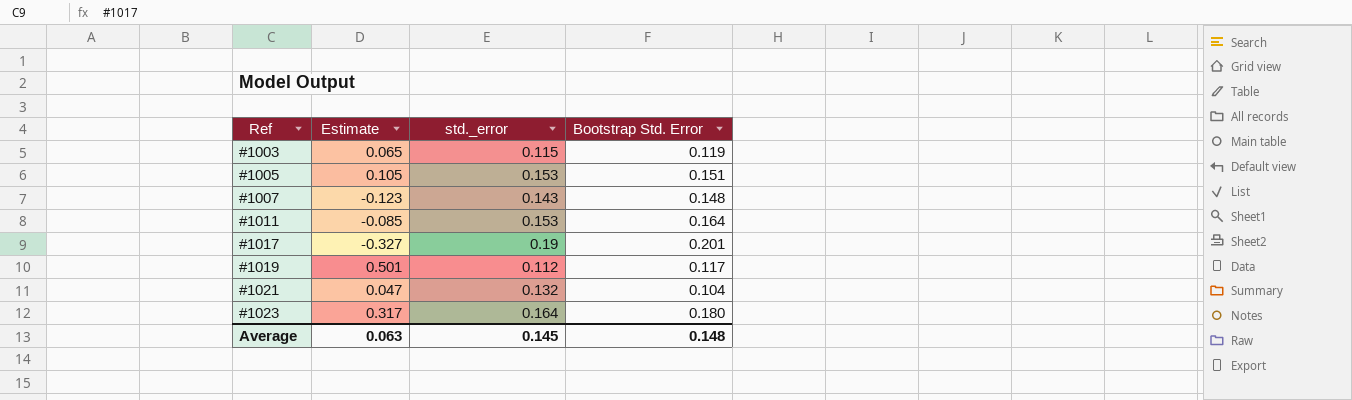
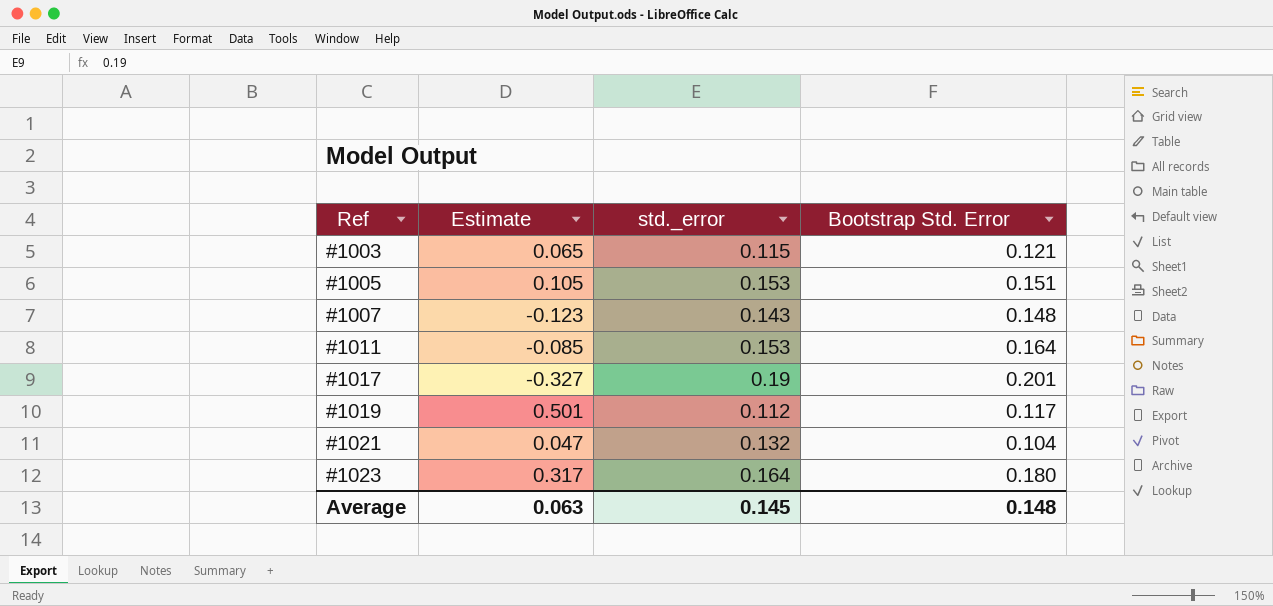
#1003 | Bootstrap Std. Error: 0.119 -> 0.121

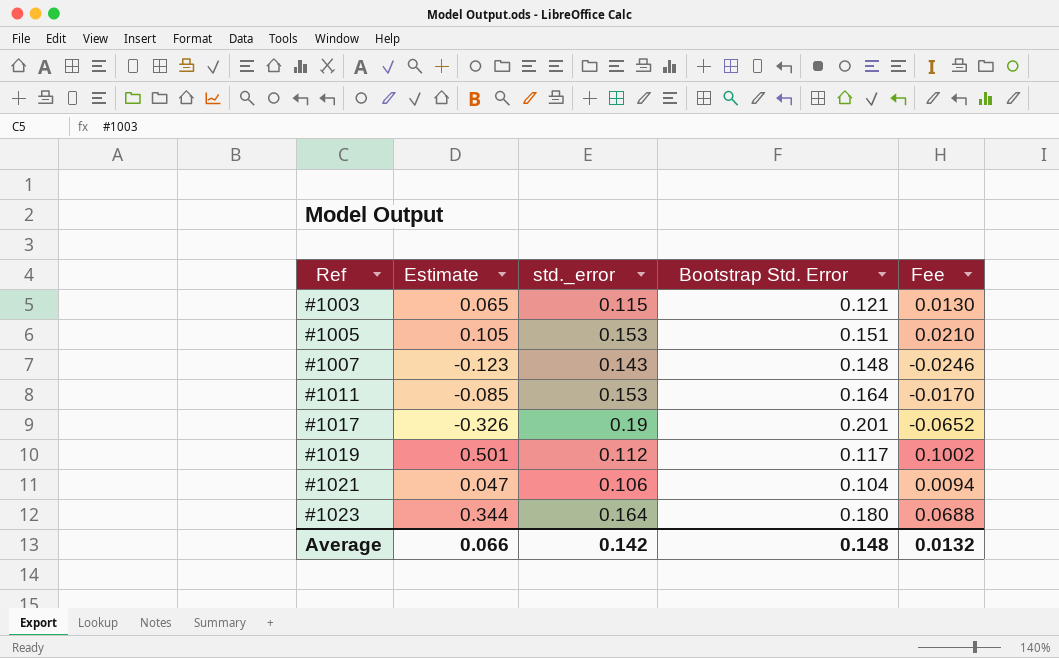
column Fee | formula: none -> [Estimate] * 0.2
#1017 | Estimate: -0.327 -> -0.326
#1021 | std._error: 0.132 -> 0.106
#1023 | Estimate: 0.317 -> 0.344
Average | Estimate: 0.063 -> 0.066
Average | std._error: 0.145 -> 0.142

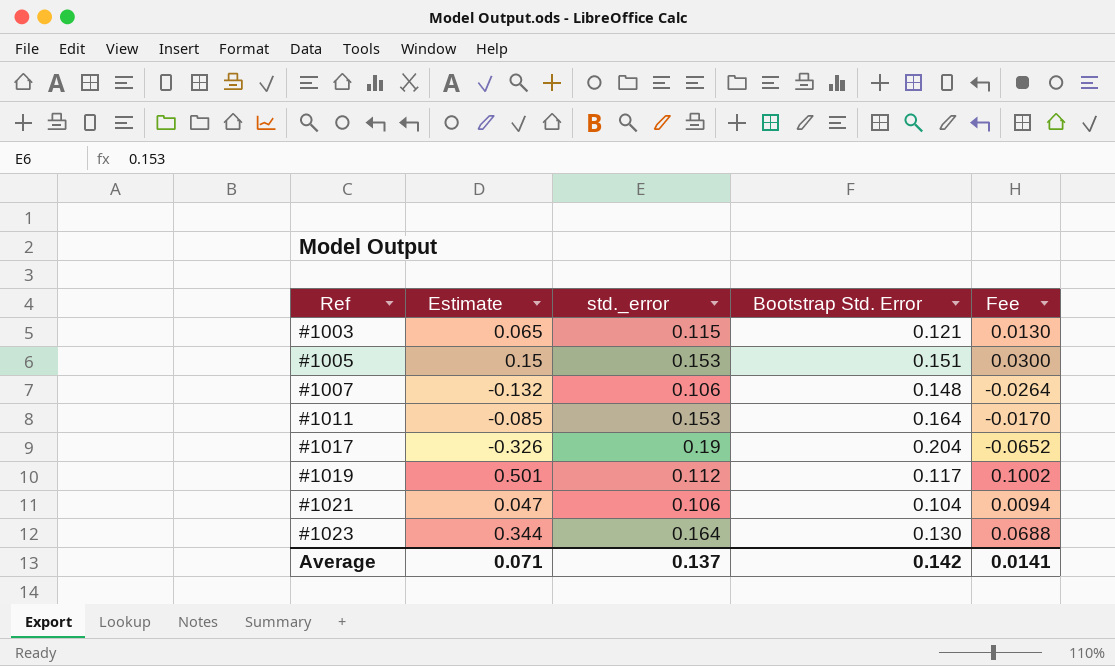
#1005 | Estimate: 0.105 -> 0.15
#1005 | Fee: 0.0210 -> 0.0300
#1007 | Estimate: -0.123 -> -0.132
#1007 | std._error: 0.143 -> 0.106
#1007 | Fee: -0.0246 -> -0.0264
#1017 | Bootstrap Std. Error: 0.201 -> 0.204
#1023 | Bootstrap Std. Error: 0.180 -> 0.130
Average | Estimate: 0.066 -> 0.071
Average | std._error: 0.142 -> 0.137
Average | Bootstrap Std. Error: 0.148 -> 0.142
Average | Fee: 0.0132 -> 0.0141

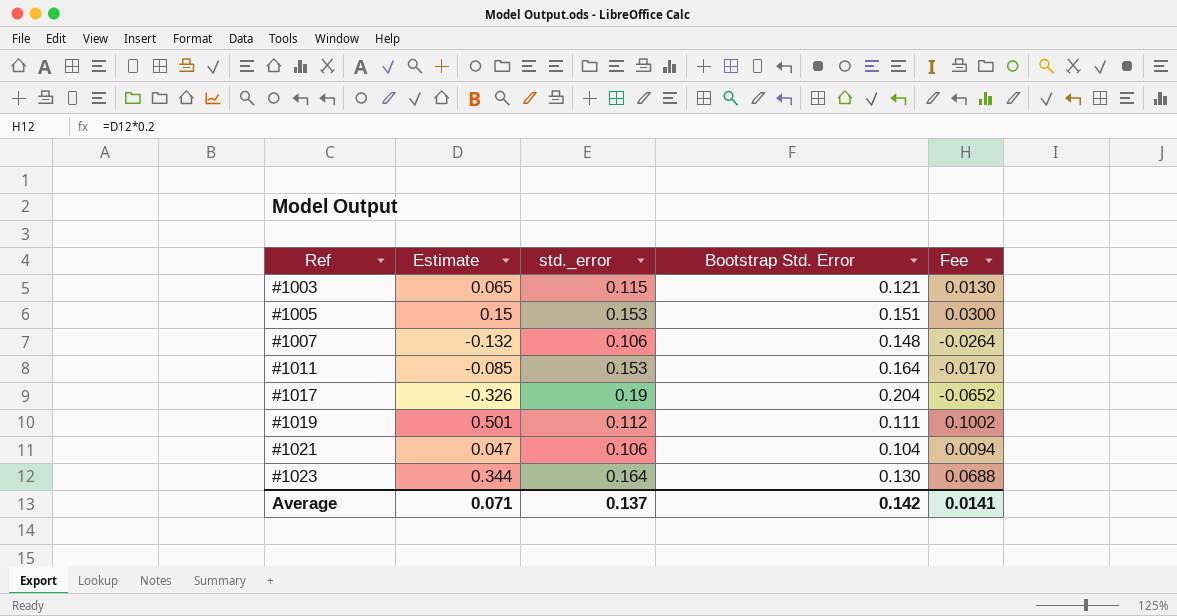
#1019 | Bootstrap Std. Error: 0.117 -> 0.111

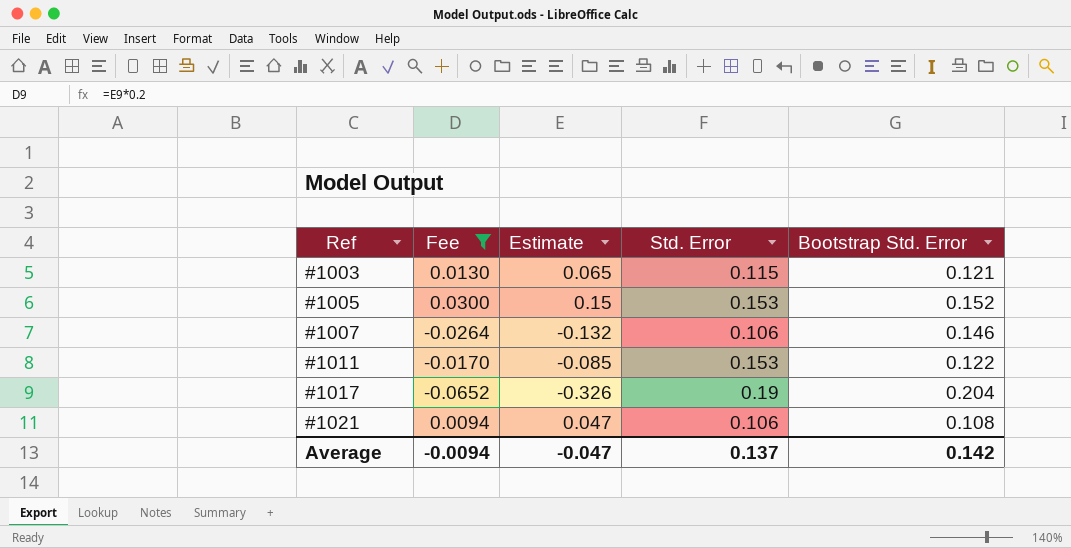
filter: none -> Fee <= 0.0300
column Fee | position: 5 -> 2
column name: std._error -> Std. Error
#1005 | Bootstrap Std. Error: 0.151 -> 0.152
#1007 | Bootstrap Std. Error: 0.148 -> 0.146
#1011 | Bootstrap Std. Error: 0.164 -> 0.122
#1021 | Bootstrap Std. Error: 0.104 -> 0.108
Average | Fee: 0.0141 -> -0.0094
Average | Estimate: 0.071 -> -0.047

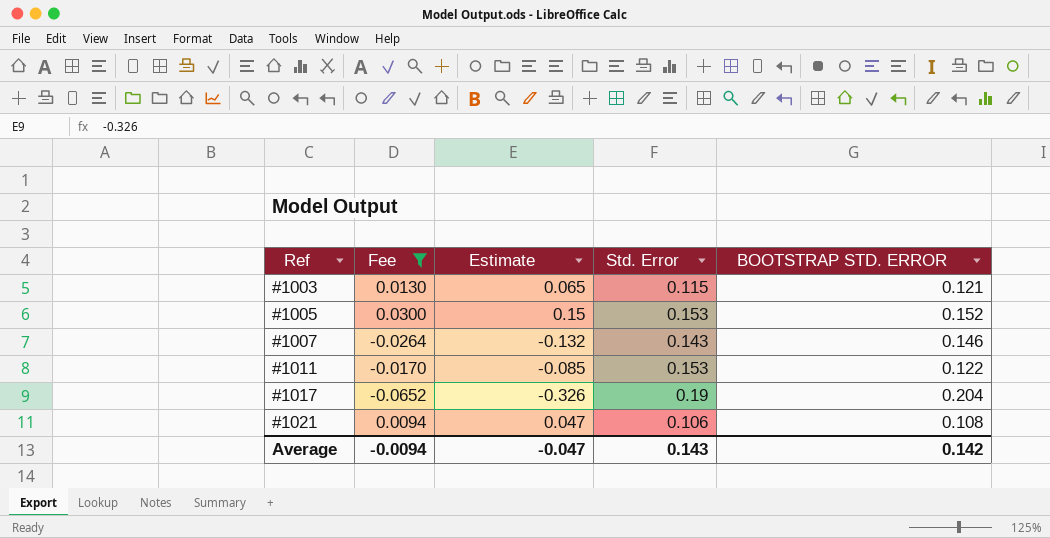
column name: Bootstrap Std. Error -> BOOTSTRAP STD. ERROR
#1007 | Std. Error: 0.106 -> 0.143
Average | Std. Error: 0.137 -> 0.143

